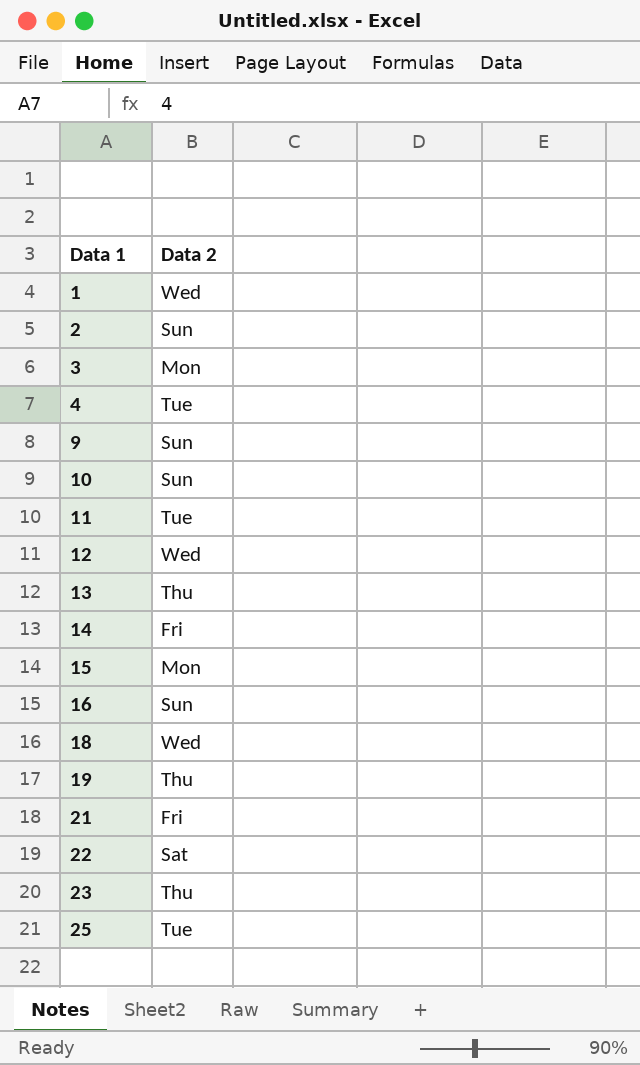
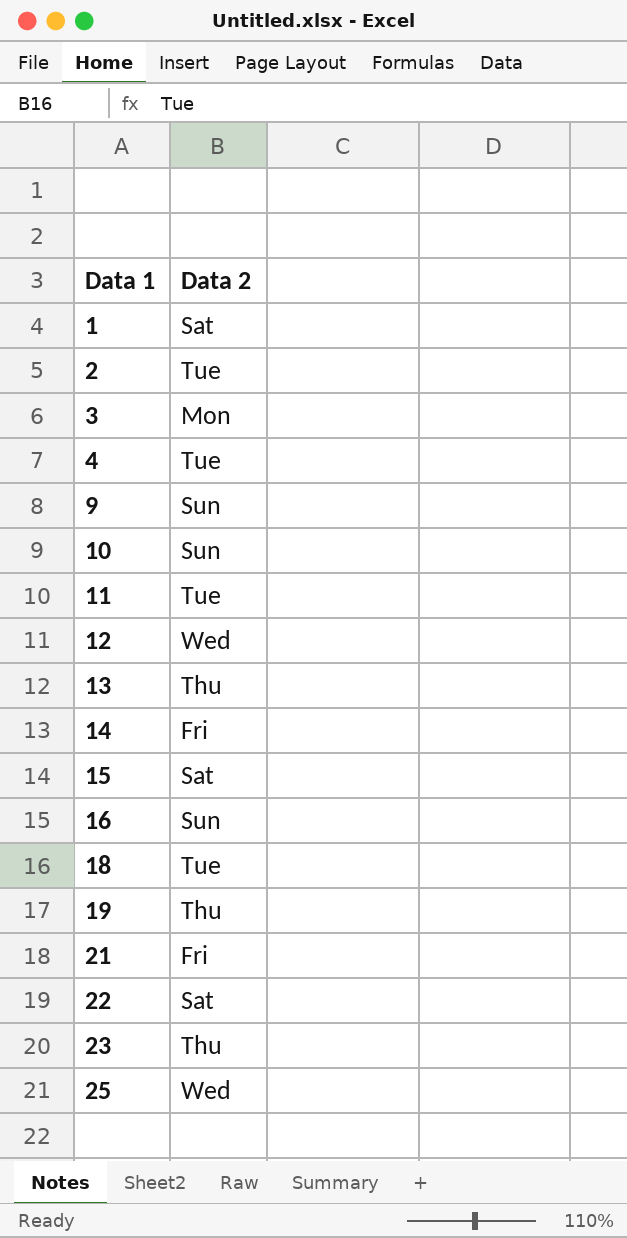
1 | Data 2: Wed -> Sat
2 | Data 2: Sun -> Tue
15 | Data 2: Mon -> Sat
18 | Data 2: Wed -> Tue
25 | Data 2: Tue -> Wed

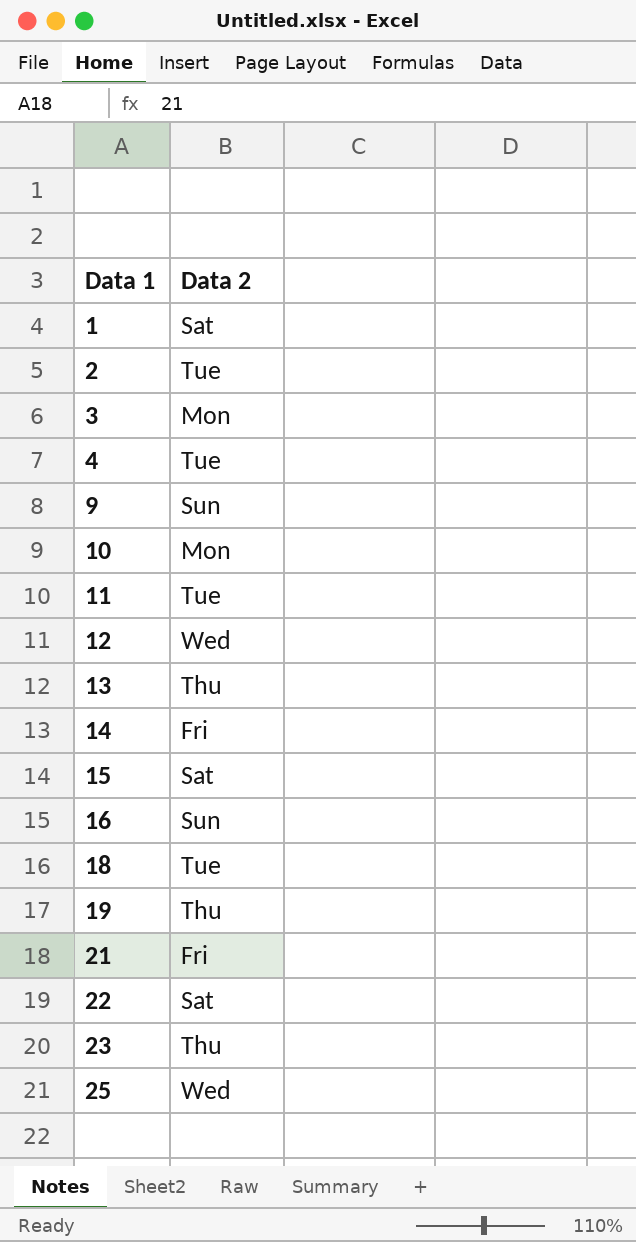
10 | Data 2: Sun -> Mon

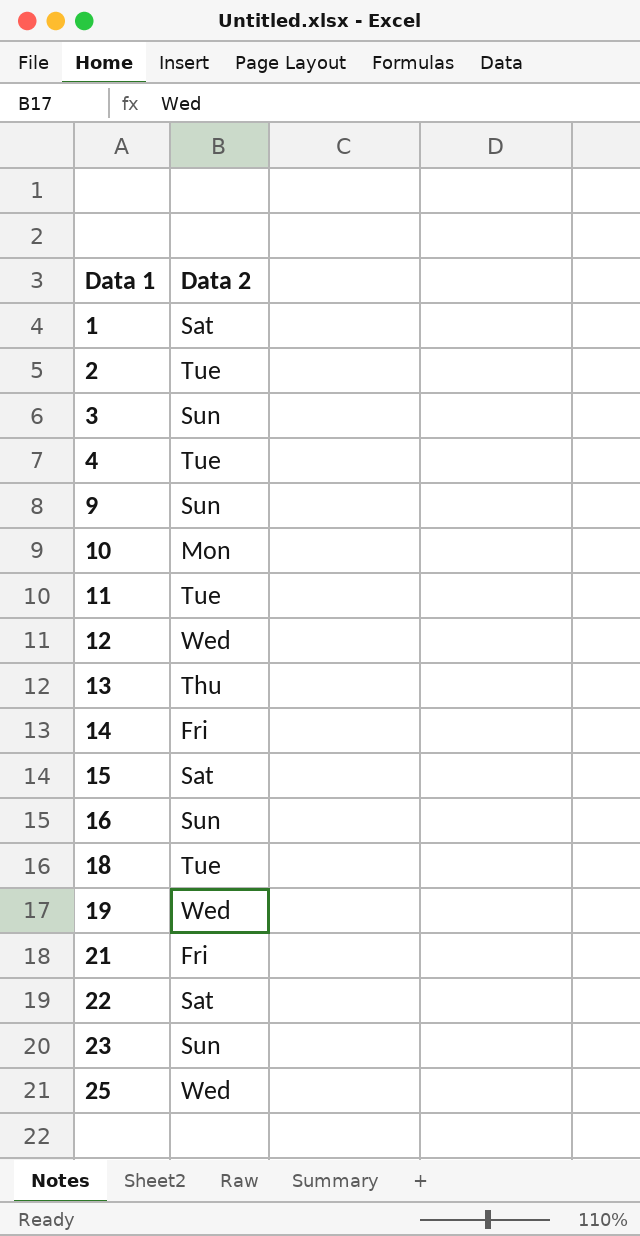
3 | Data 2: Mon -> Sun
19 | Data 2: Thu -> Wed
23 | Data 2: Thu -> Sun

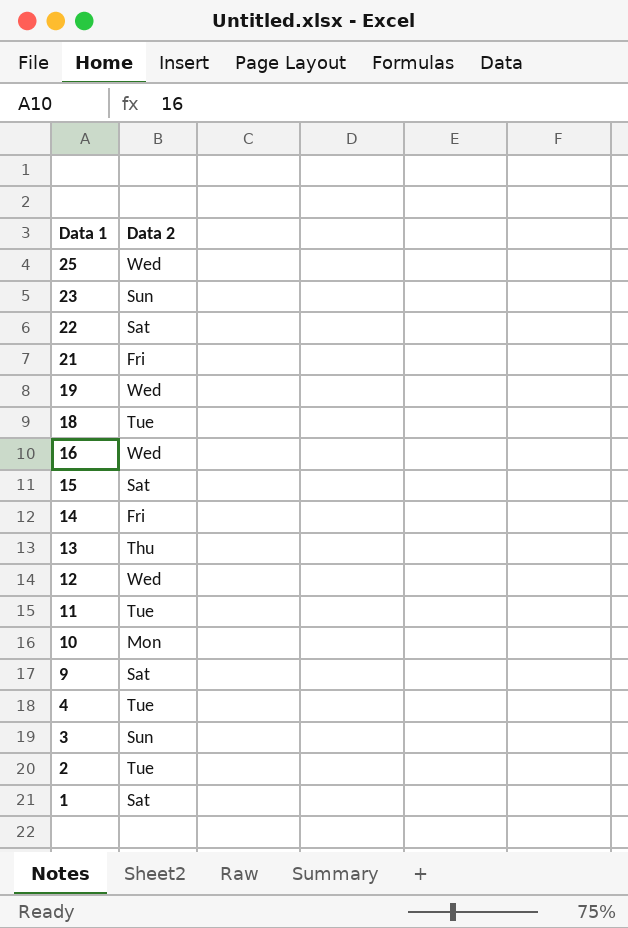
row order: Data 1 ascending -> Data 1 descending
16 | Data 2: Sun -> Wed
9 | Data 2: Sun -> Sat

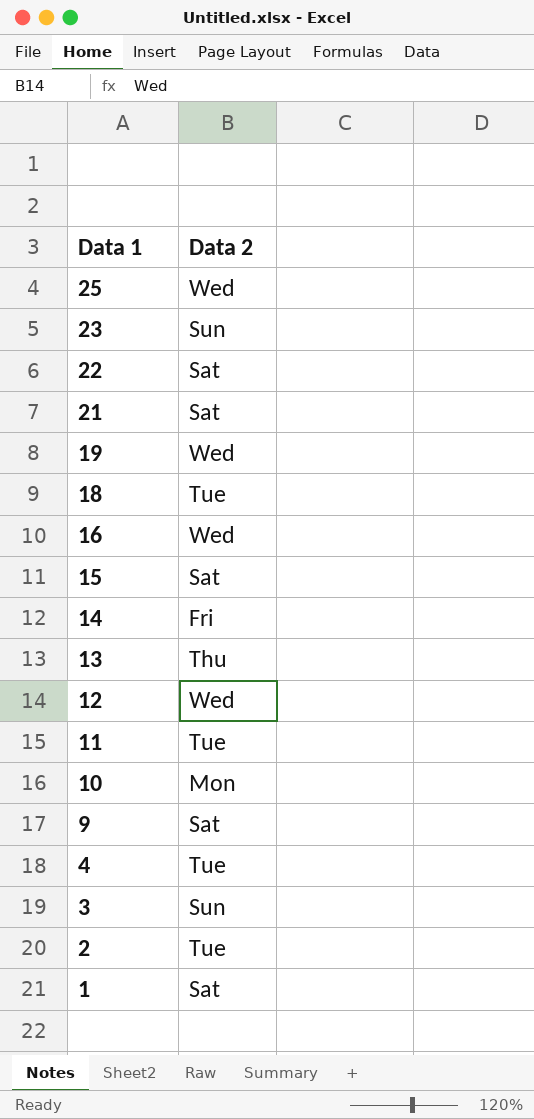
21 | Data 2: Fri -> Sat

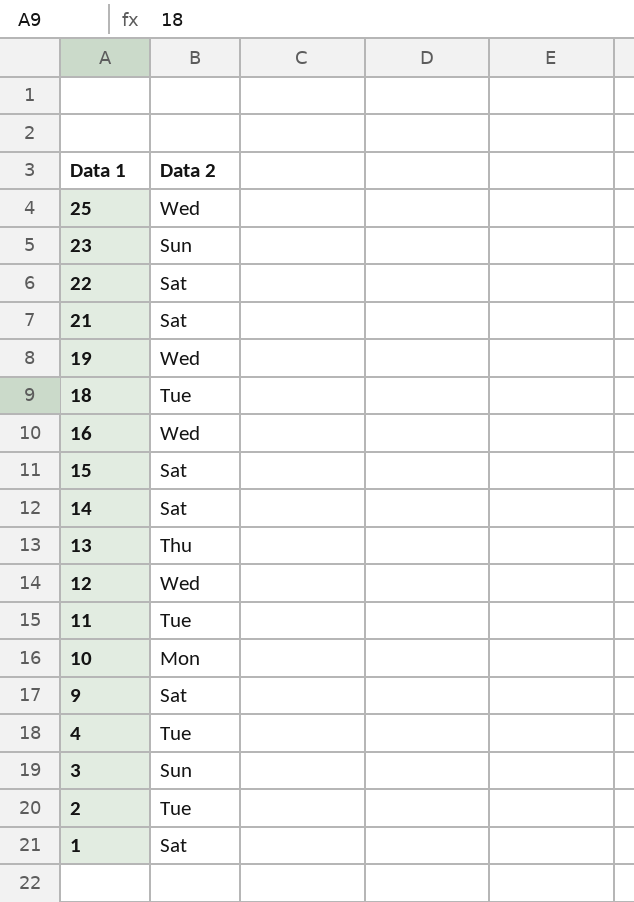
14 | Data 2: Fri -> Sat

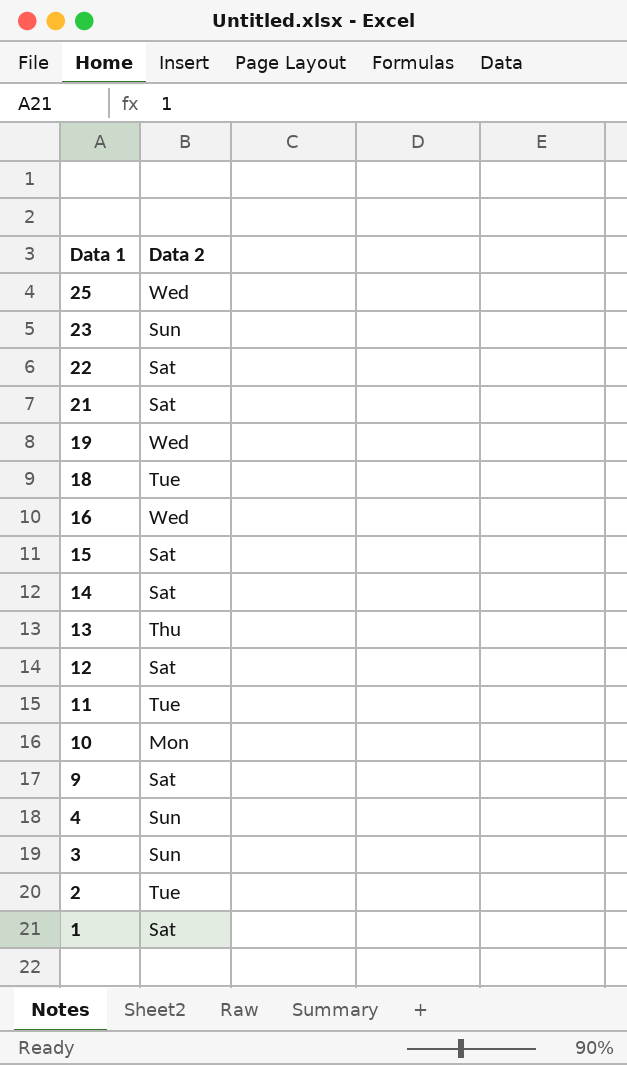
12 | Data 2: Wed -> Sat
4 | Data 2: Tue -> Sun

